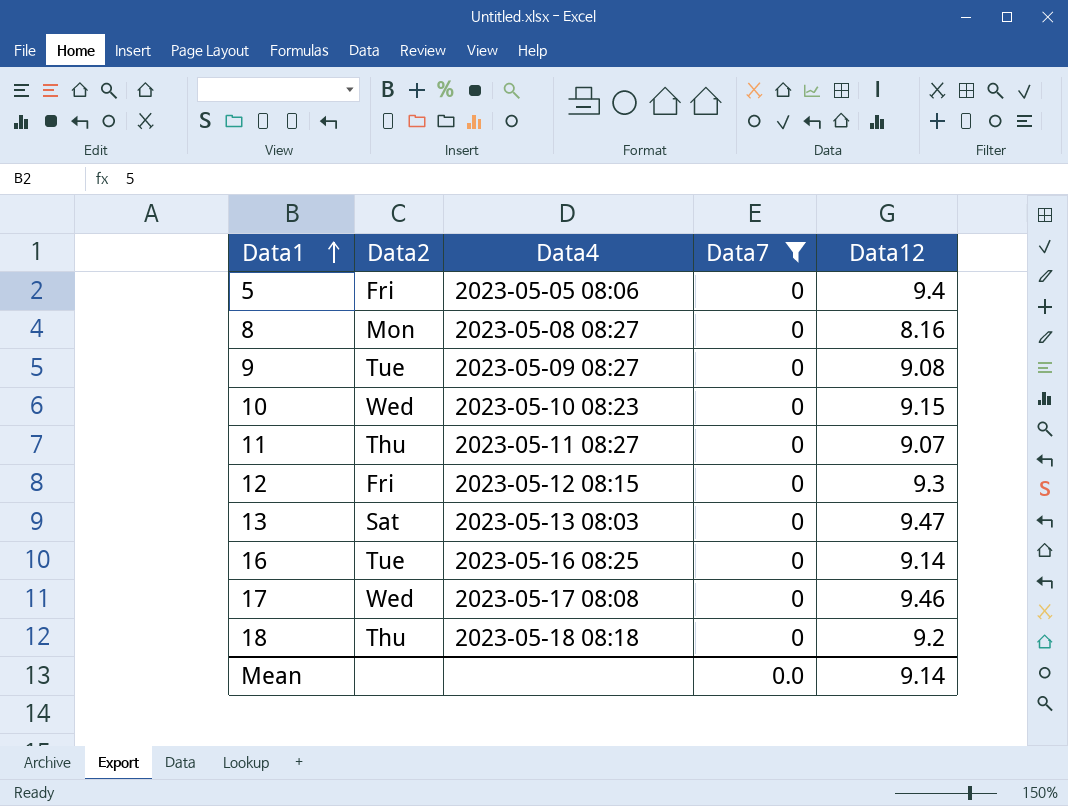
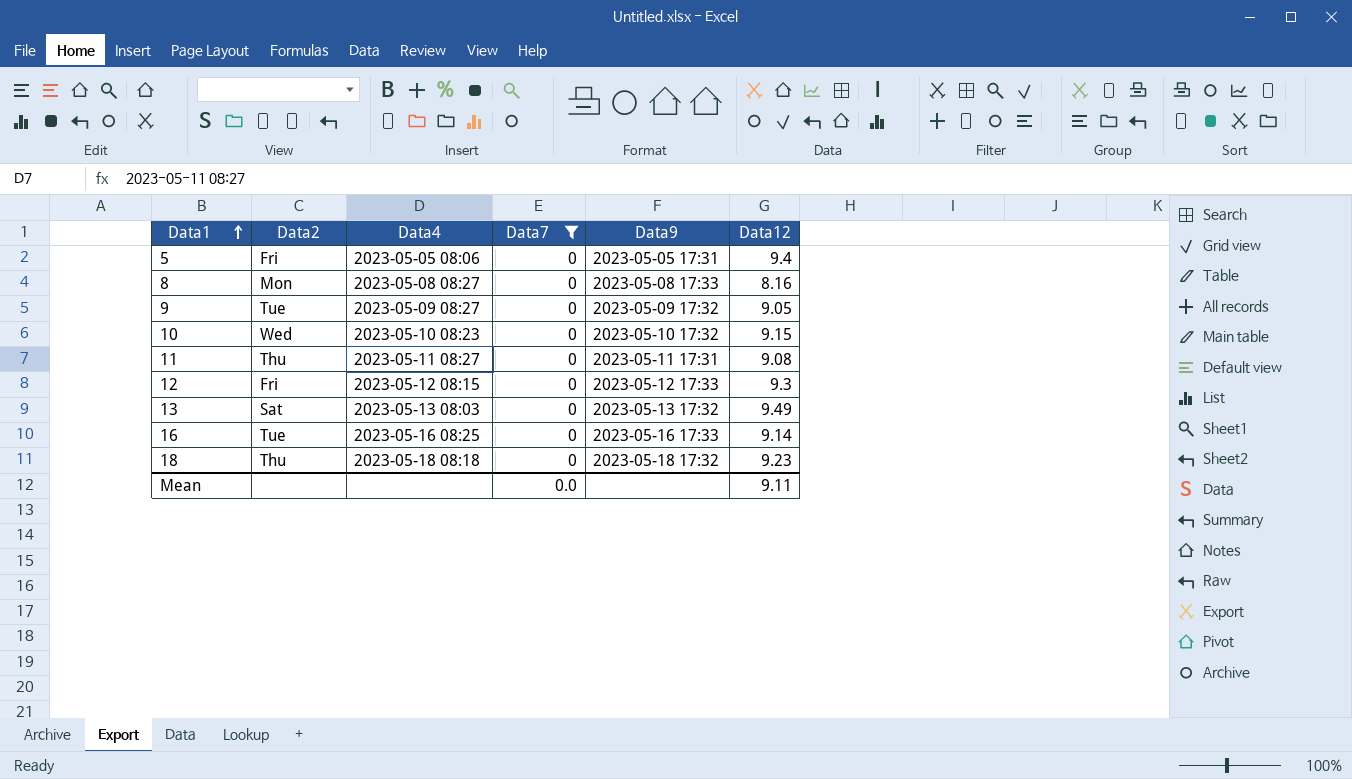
column Data9 | position: none -> 5
row 17: Wed | 2023-05-17 08:08 | 0 | 9.46 -> none
9 | Data12: 9.08 -> 9.05
11 | Data12: 9.07 -> 9.08
13 | Data12: 9.47 -> 9.49
18 | Data12: 9.2 -> 9.23
Mean | Data12: 9.14 -> 9.11

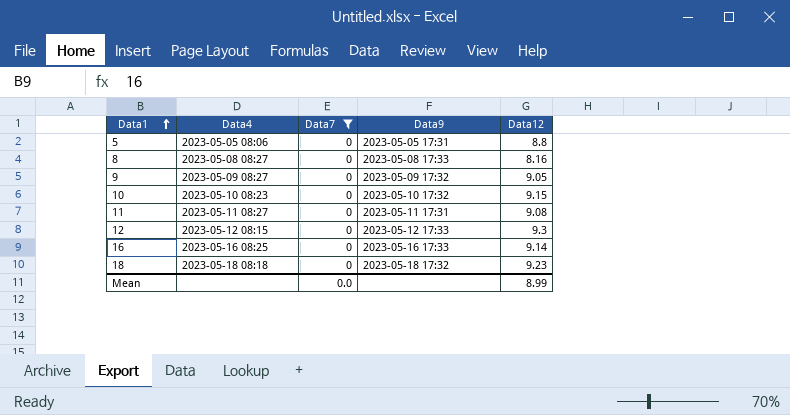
column Data2 | position: 2 -> none
row 13: Sat | 2023-05-13 08:03 | 0 | 2023-05-13 17:32 | 9.49 -> none
5 | Data12: 9.4 -> 8.8
Mean | Data12: 9.11 -> 8.99

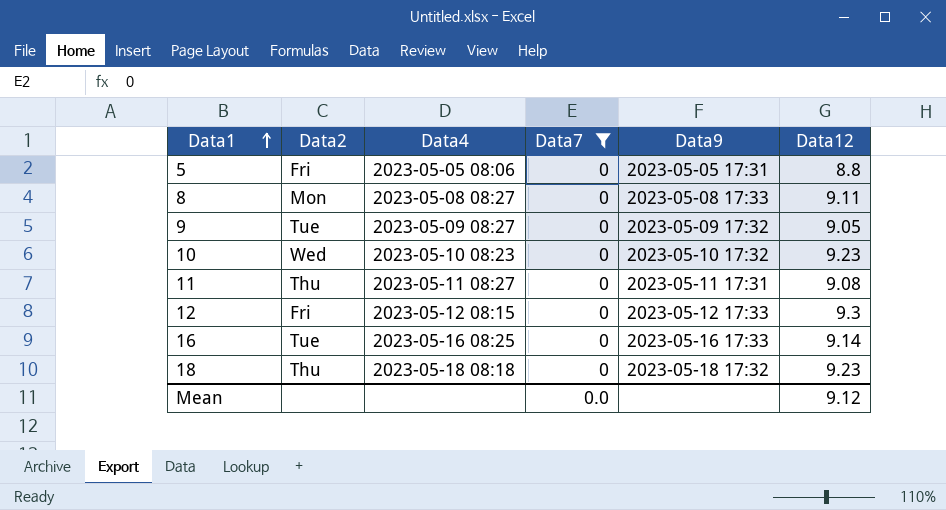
column Data2 | position: none -> 2
8 | Data12: 8.16 -> 9.11
10 | Data12: 9.15 -> 9.23
Mean | Data12: 8.99 -> 9.12

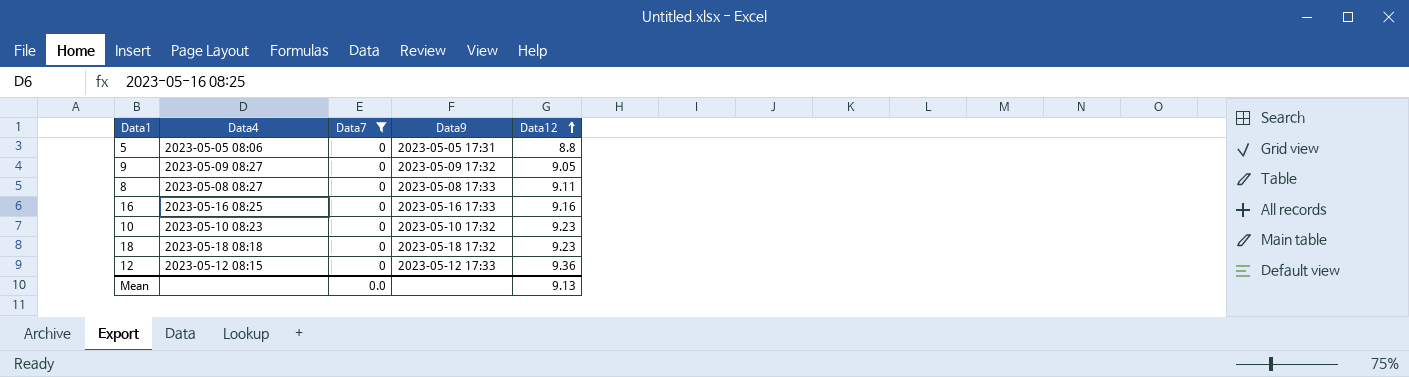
row order: Data1 ascending -> Data12 ascending
column Data2 | position: 2 -> none
row 11: Thu | 2023-05-11 08:27 | 0 | 2023-05-11 17:31 | 9.08 -> none
16 | Data12: 9.14 -> 9.16
12 | Data12: 9.3 -> 9.36
Mean | Data12: 9.12 -> 9.13

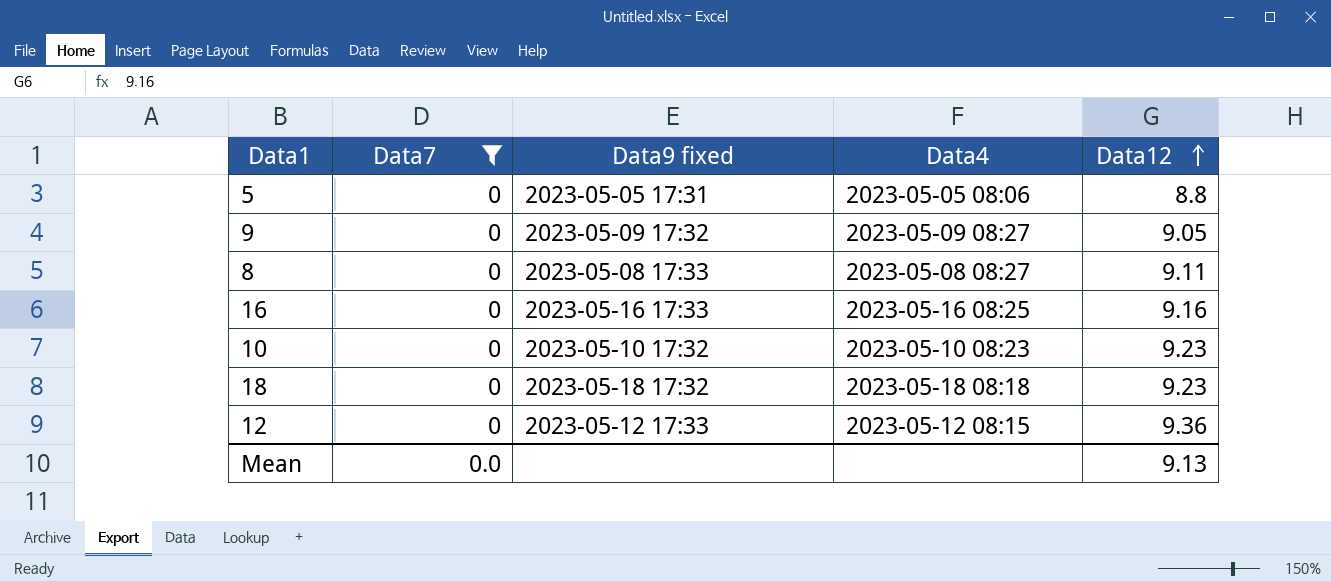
column name: Data9 -> Data9 fixed
column Data4 | position: 2 -> 4

